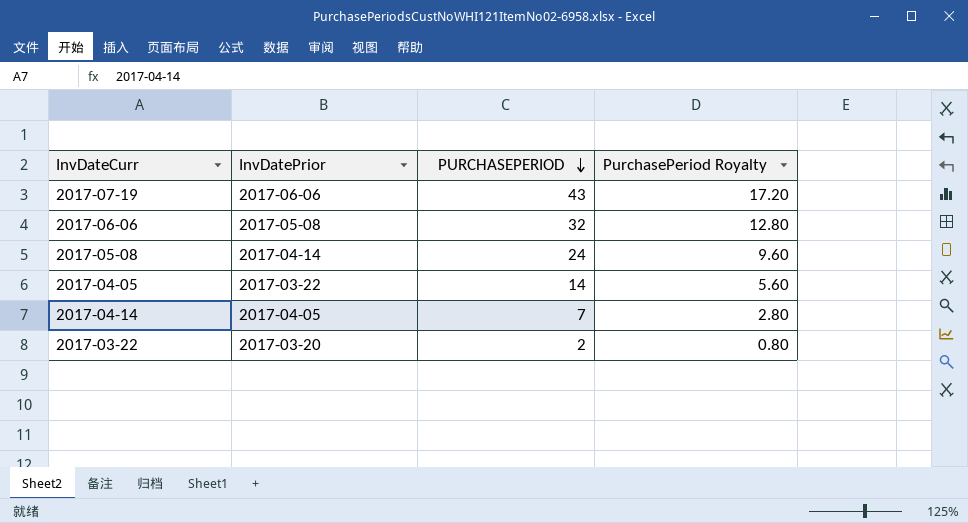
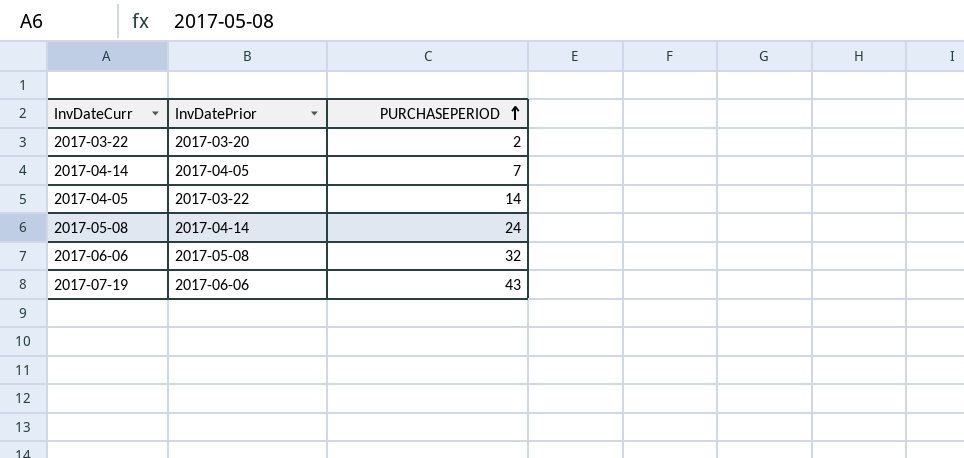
row order: PURCHASEPERIOD descending -> PURCHASEPERIOD ascending
column PurchasePeriod Royalty | formula: [PURCHASEPERIOD] * 0.4 -> none

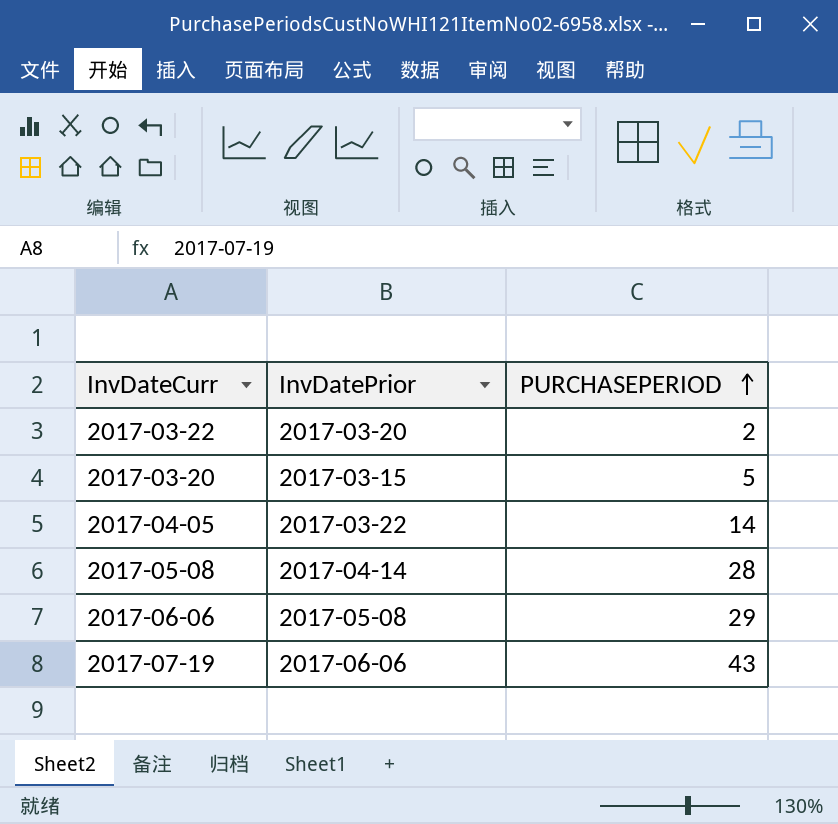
row 2017-04-14: 2017-04-05 | 7 -> none
row 2017-03-20: none -> 2017-03-15 | 5
2017-05-08 | PURCHASEPERIOD: 24 -> 28
2017-06-06 | PURCHASEPERIOD: 32 -> 29

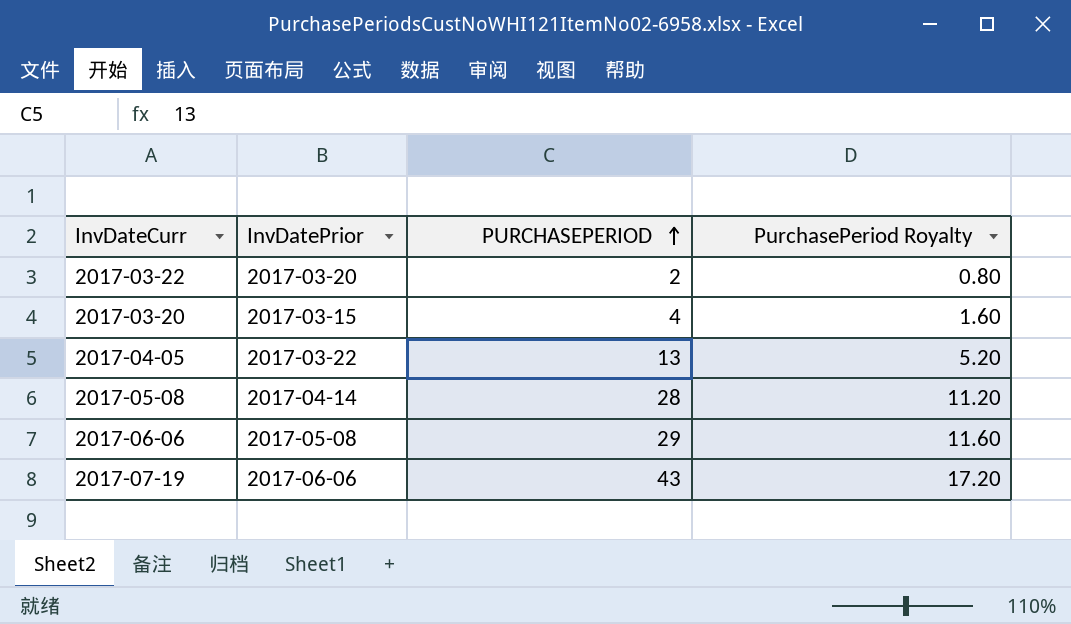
column PurchasePeriod Royalty | formula: none -> [PURCHASEPERIOD] * 0.4
2017-03-20 | PURCHASEPERIOD: 5 -> 4
2017-04-05 | PURCHASEPERIOD: 14 -> 13

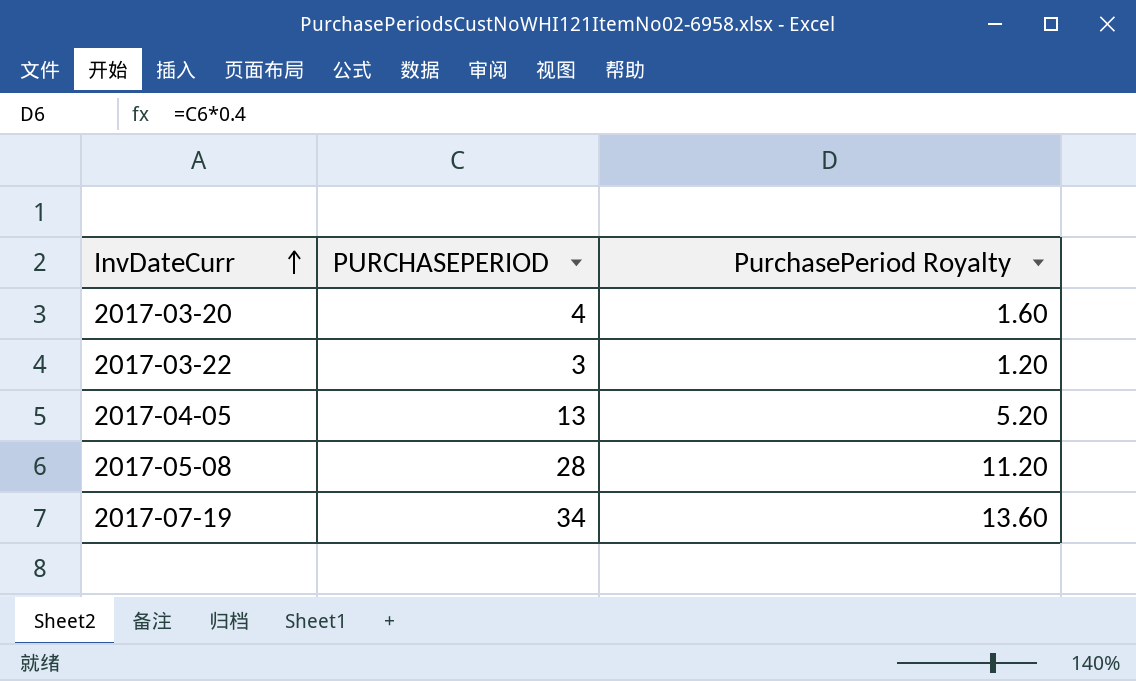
row order: PURCHASEPERIOD ascending -> InvDateCurr ascending
column InvDatePrior | position: 2 -> none
row 2017-06-06: 2017-05-08 | 29 | 11.60 -> none
2017-03-22 | PURCHASEPERIOD: 2 -> 3
2017-03-22 | PurchasePeriod Royalty: 0.80 -> 1.20
2017-07-19 | PURCHASEPERIOD: 43 -> 34
2017-07-19 | PurchasePeriod Royalty: 17.20 -> 13.60

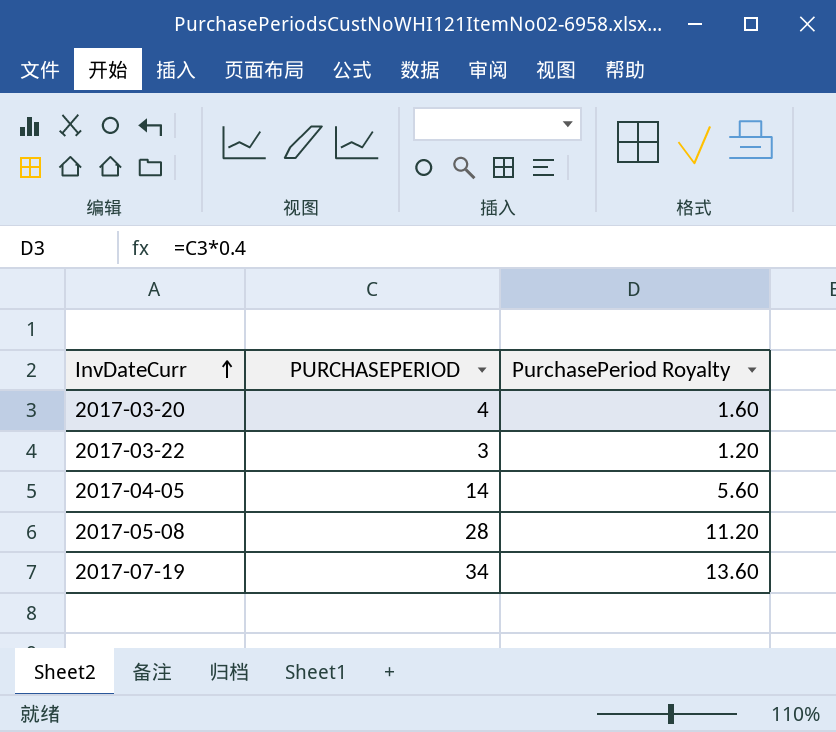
2017-04-05 | PURCHASEPERIOD: 13 -> 14
2017-04-05 | PurchasePeriod Royalty: 5.20 -> 5.60

